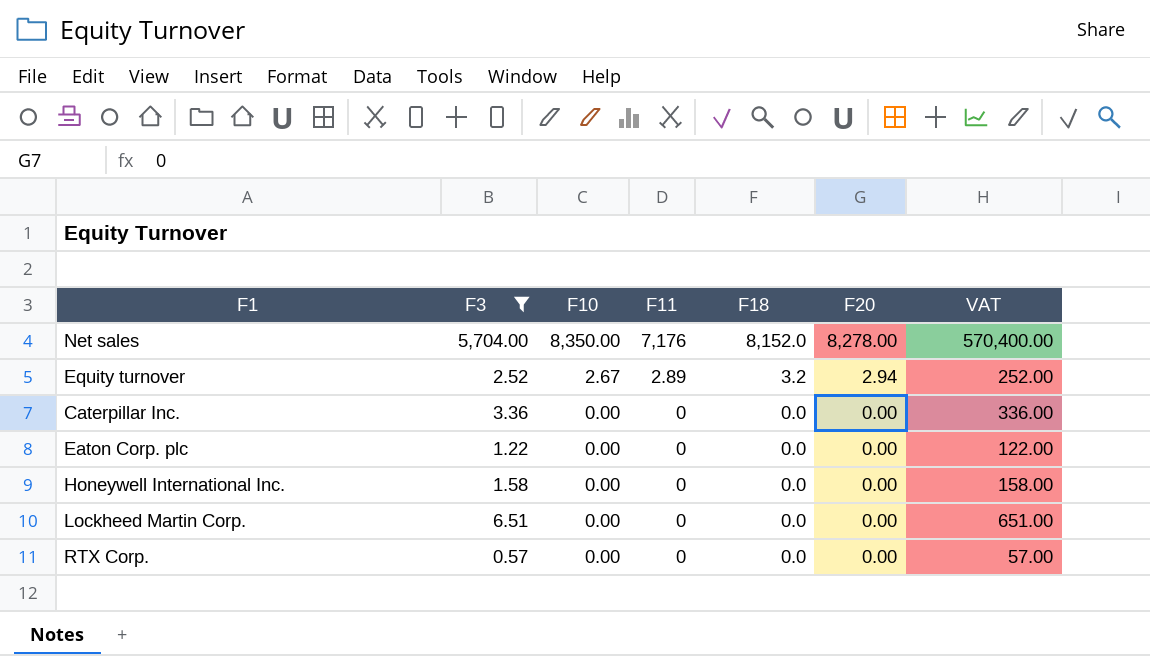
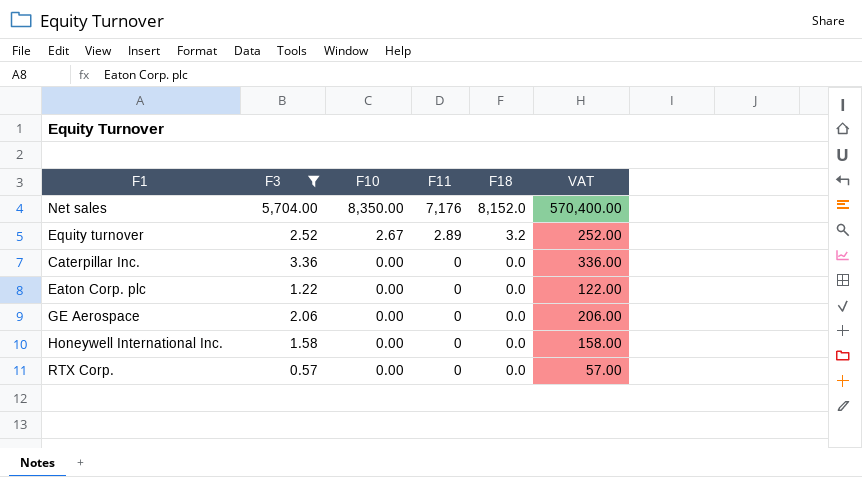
column F20 | position: 6 -> none
row Lockheed Martin Corp.: 6.51 | 0.00 | 0 | 0.0 | 0.00 | 651.00 -> none
row GE Aerospace: none -> 2.06 | 0.00 | 0 | 0.0 | 206.00

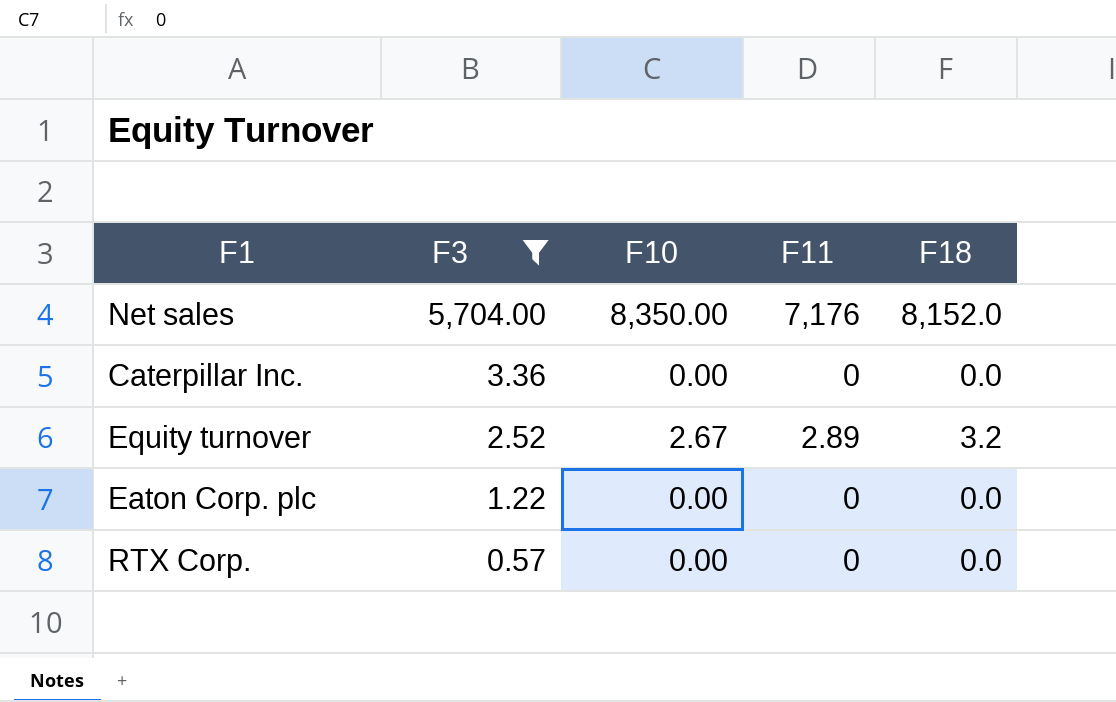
row order: F10 descending -> F3 descending
column VAT | formula: [F3] * 100 -> none
row GE Aerospace: 2.06 | 0.00 | 0 | 0.0 | 206.00 -> none
row Honeywell International Inc.: 1.58 | 0.00 | 0 | 0.0 | 158.00 -> none

